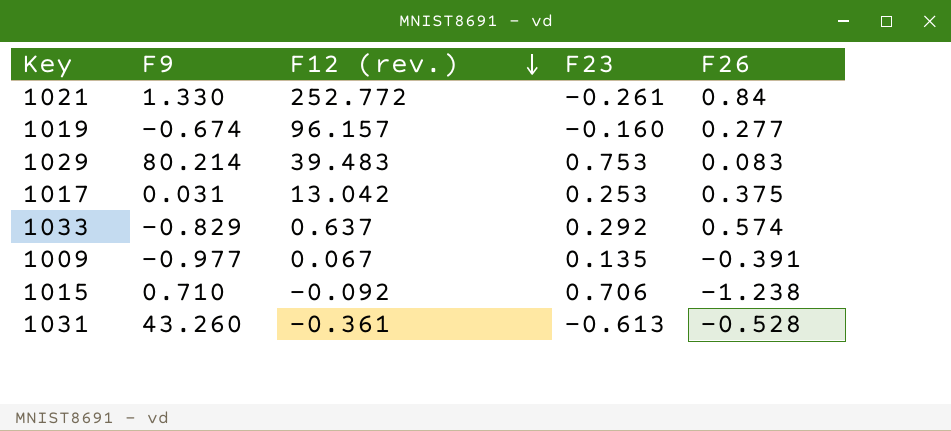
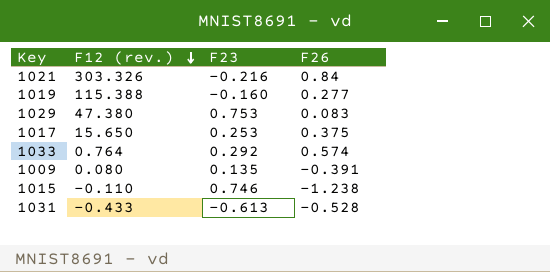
column F9 | position: 2 -> none
1021 | F12 (rev.): 252.772 -> 303.326
1021 | F23: -0.261 -> -0.216
1019 | F12 (rev.): 96.157 -> 115.388
1029 | F12 (rev.): 39.483 -> 47.380
1017 | F12 (rev.): 13.042 -> 15.650
1033 | F12 (rev.): 0.637 -> 0.764
1009 | F12 (rev.): 0.067 -> 0.080
1015 | F12 (rev.): -0.092 -> -0.110
1015 | F23: 0.706 -> 0.746
1031 | F12 (rev.): -0.361 -> -0.433

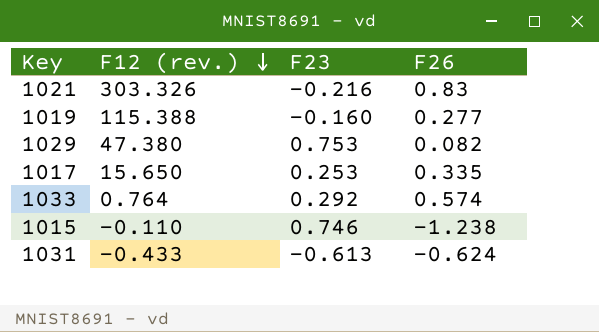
row 1009: 0.080 | 0.135 | -0.391 -> none
1021 | F26: 0.84 -> 0.83
1029 | F26: 0.083 -> 0.082
1017 | F26: 0.375 -> 0.335
1031 | F26: -0.528 -> -0.624

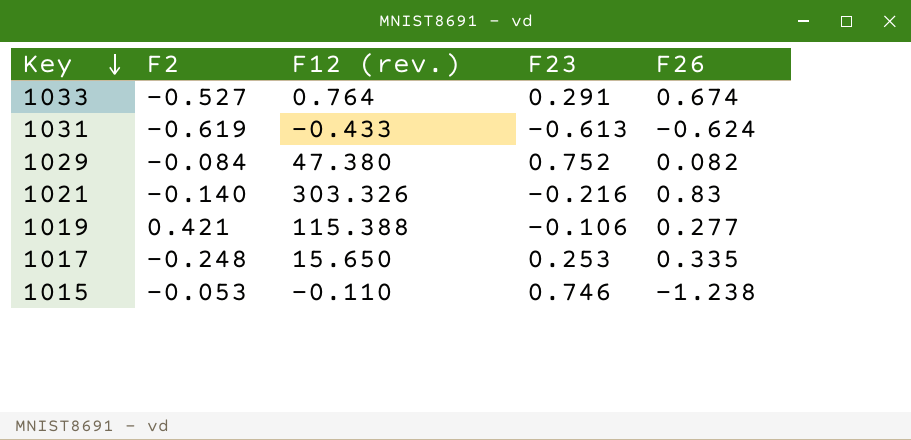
row order: F12 (rev.) descending -> Key descending
column F2 | position: none -> 2
1033 | F23: 0.292 -> 0.291
1033 | F26: 0.574 -> 0.674
1029 | F23: 0.753 -> 0.752
1019 | F23: -0.160 -> -0.106

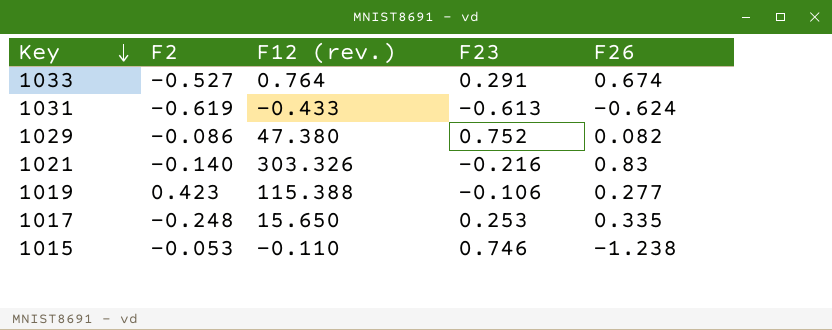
1029 | F2: -0.084 -> -0.086
1019 | F2: 0.421 -> 0.423

